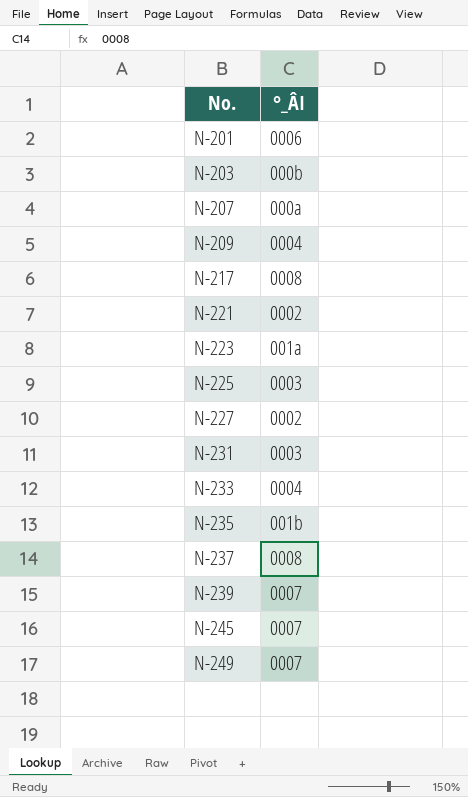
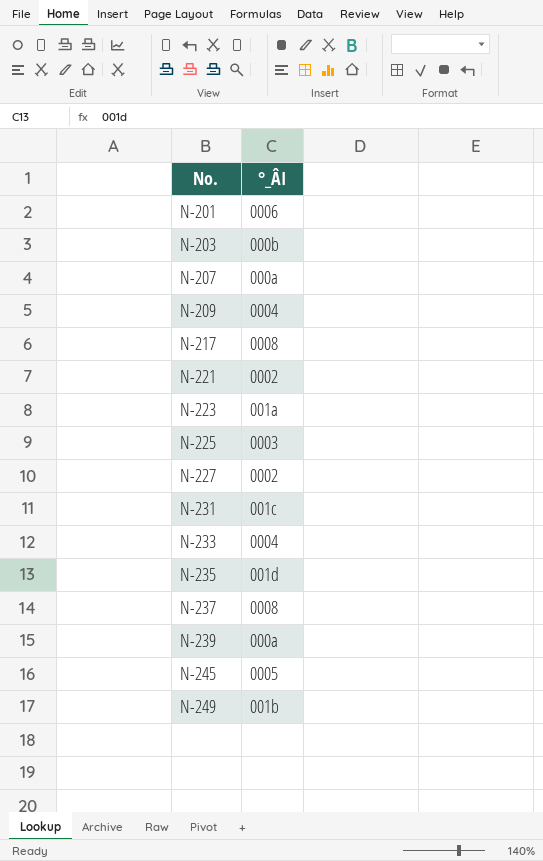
N-231 | °_ÂI: 0003 -> 001c
N-235 | °_ÂI: 001b -> 001d
N-239 | °_ÂI: 0007 -> 000a
N-245 | °_ÂI: 0007 -> 0005
N-249 | °_ÂI: 0007 -> 001b

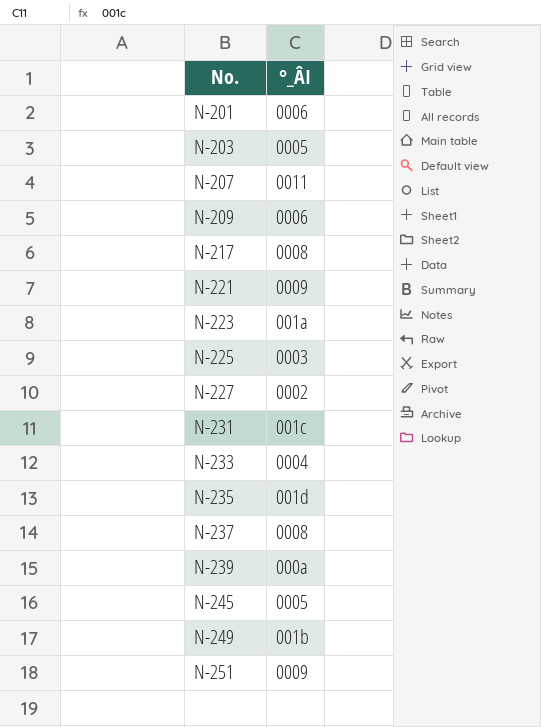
N-203 | °_ÂI: 000b -> 0005
N-207 | °_ÂI: 000a -> 0011
N-209 | °_ÂI: 0004 -> 0006
N-221 | °_ÂI: 0002 -> 0009
row N-251: none -> 0009

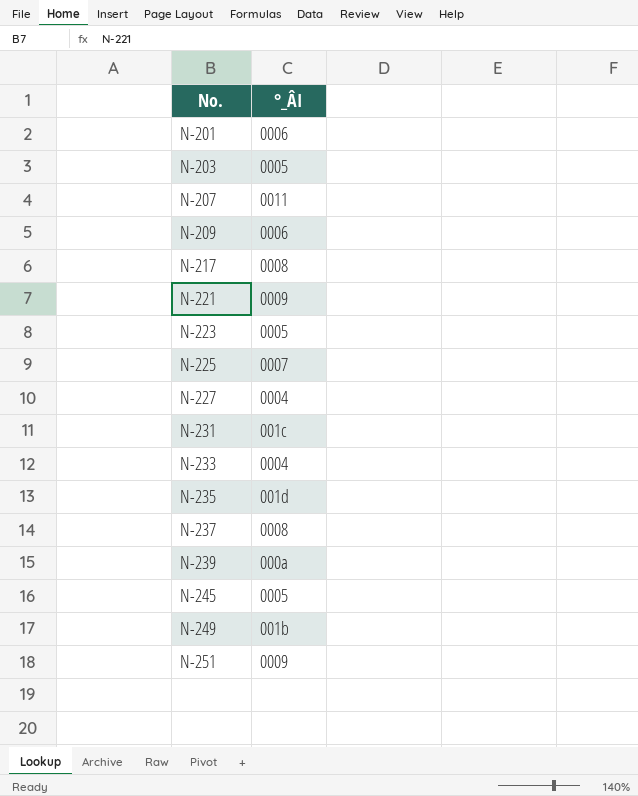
N-223 | °_ÂI: 001a -> 0005
N-225 | °_ÂI: 0003 -> 0007
N-227 | °_ÂI: 0002 -> 0004

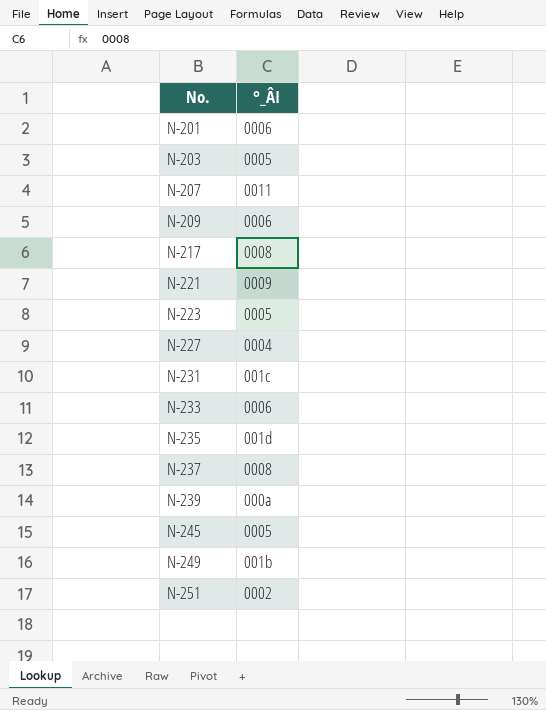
row N-225: 0007 -> none
N-233 | °_ÂI: 0004 -> 0006
N-251 | °_ÂI: 0009 -> 0002

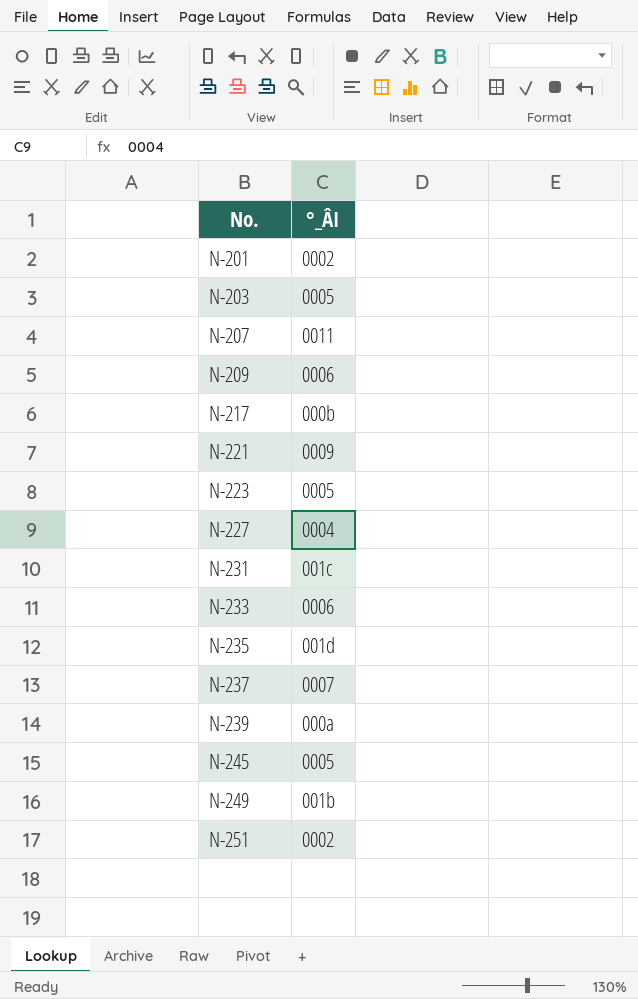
N-201 | °_ÂI: 0006 -> 0002
N-217 | °_ÂI: 0008 -> 000b
N-237 | °_ÂI: 0008 -> 0007

